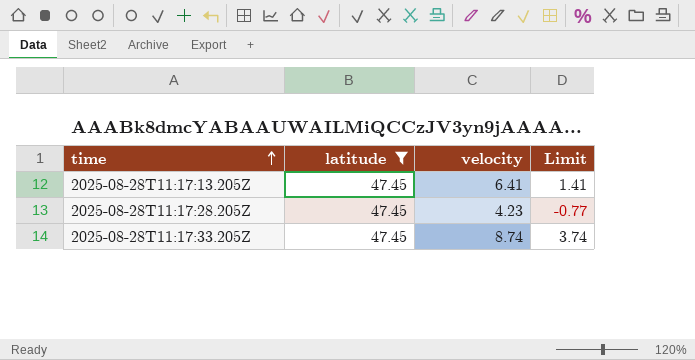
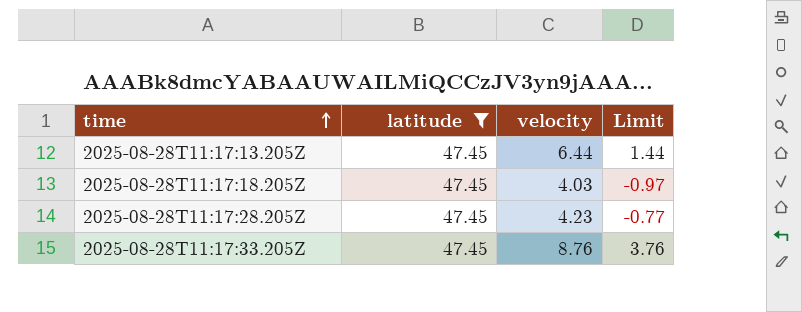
2025-08-28T11:17:13.205Z | velocity: 6.41 -> 6.44
2025-08-28T11:17:13.205Z | Limit: 1.41 -> 1.44
row 2025-08-28T11:17:18.205Z: none -> 47.45 | 4.03 | -0.97
2025-08-28T11:17:33.205Z | velocity: 8.74 -> 8.76
2025-08-28T11:17:33.205Z | Limit: 3.74 -> 3.76

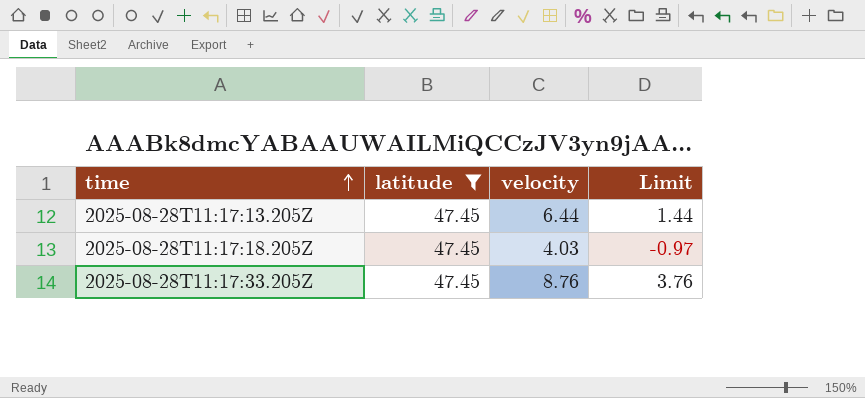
row 2025-08-28T11:17:28.205Z: 47.45 | 4.23 | -0.77 -> none

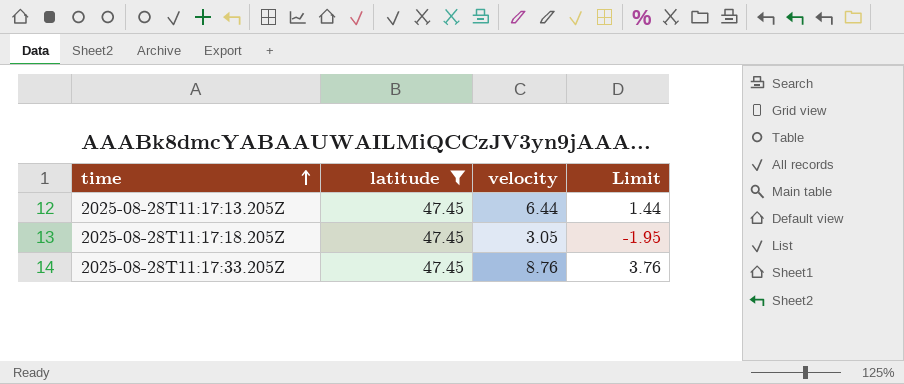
2025-08-28T11:17:18.205Z | velocity: 4.03 -> 3.05
2025-08-28T11:17:18.205Z | Limit: -0.97 -> -1.95

